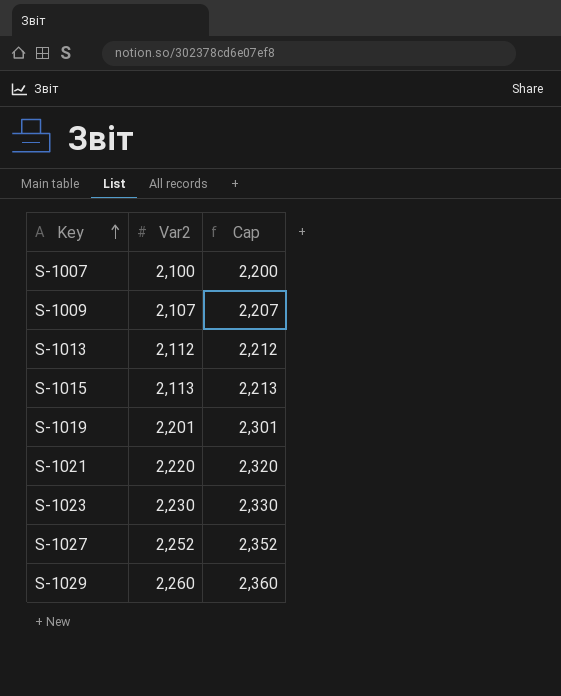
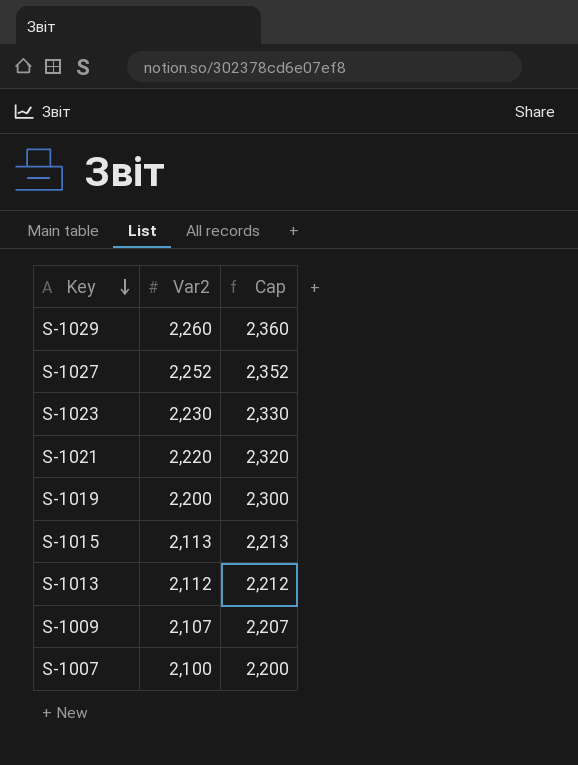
row order: Key ascending -> Key descending
S-1019 | Var2: 2,201 -> 2,200
S-1019 | Cap: 2,301 -> 2,300

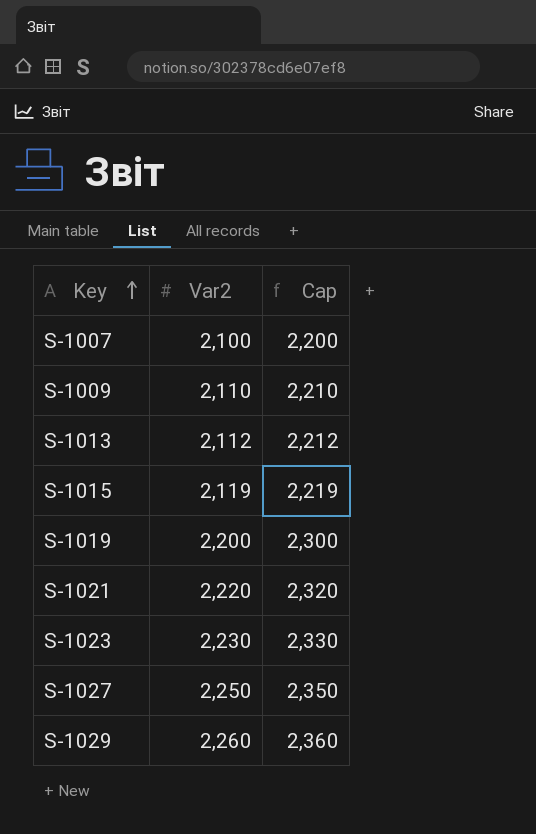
row order: Key descending -> Key ascending
S-1009 | Var2: 2,107 -> 2,110
S-1009 | Cap: 2,207 -> 2,210
S-1015 | Var2: 2,113 -> 2,119
S-1015 | Cap: 2,213 -> 2,219
S-1027 | Var2: 2,252 -> 2,250
S-1027 | Cap: 2,352 -> 2,350

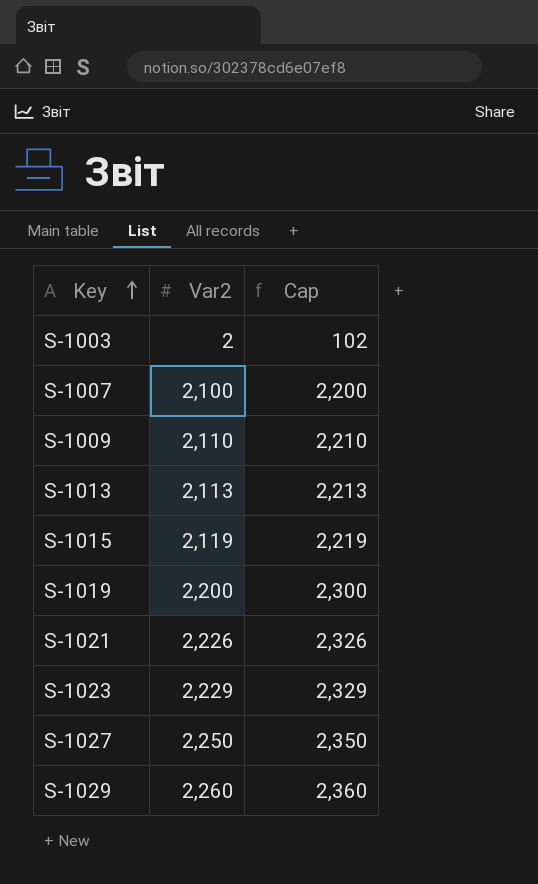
row S-1003: none -> 2 | 102
S-1013 | Var2: 2,112 -> 2,113
S-1013 | Cap: 2,212 -> 2,213
S-1021 | Var2: 2,220 -> 2,226
S-1021 | Cap: 2,320 -> 2,326
S-1023 | Var2: 2,230 -> 2,229
S-1023 | Cap: 2,330 -> 2,329

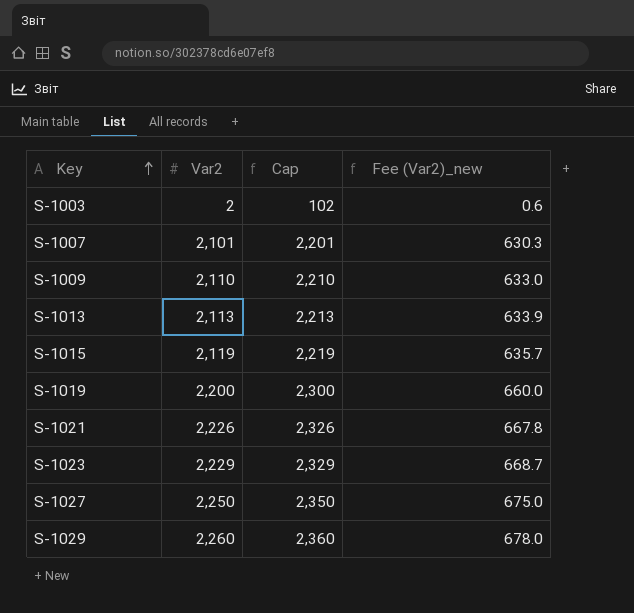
column Fee (Var2)_new | formula: none -> [Var2] * 0.3
S-1007 | Var2: 2,100 -> 2,101
S-1007 | Cap: 2,200 -> 2,201

